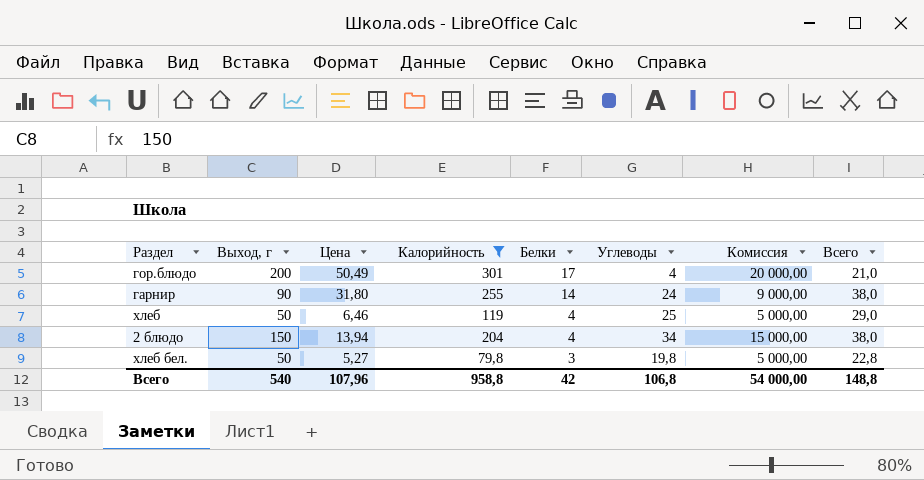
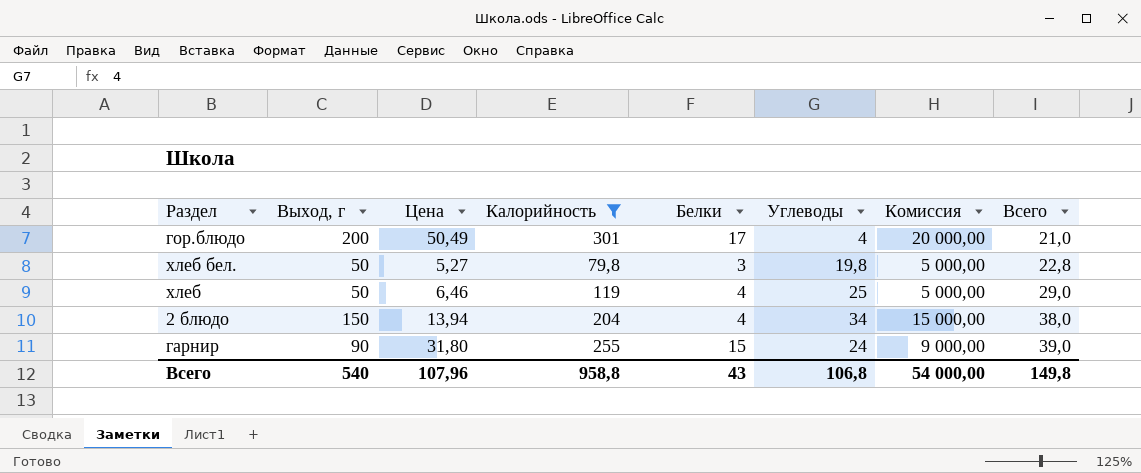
row order: Белки descending -> Всего ascending
гарнир | Белки: 14 -> 15
гарнир | Всего: 38,0 -> 39,0
Всего | Белки: 42 -> 43
Всего | Всего: 148,8 -> 149,8

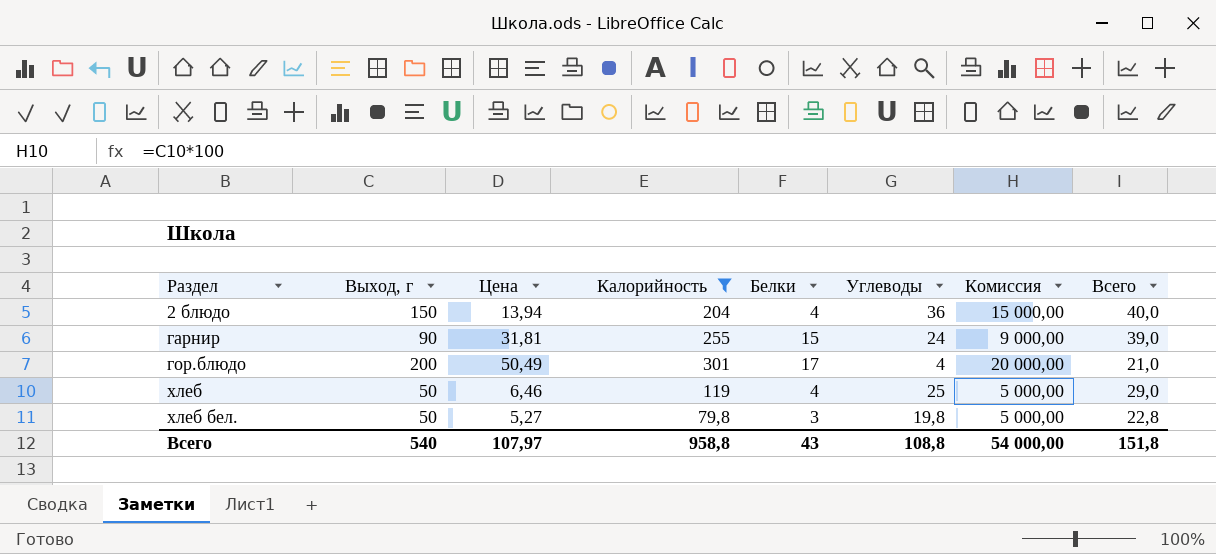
row order: Всего ascending -> Раздел ascending
2 блюдо | Углеводы: 34 -> 36
2 блюдо | Всего: 38,0 -> 40,0
гарнир | Цена: 31,80 -> 31,81
Всего | Цена: 107,96 -> 107,97
Всего | Углеводы: 106,8 -> 108,8
Всего | Всего: 149,8 -> 151,8

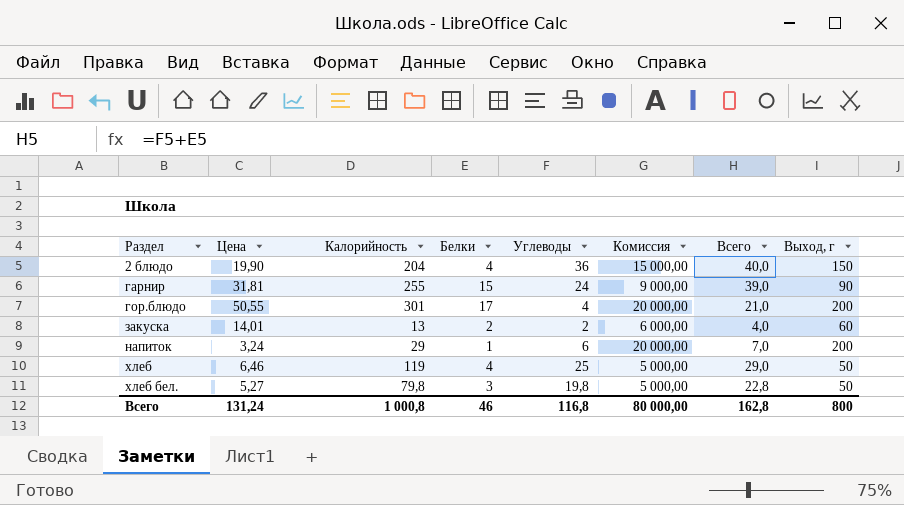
filter: Калорийность >= 79,8 -> none
column Выход, г | position: 2 -> 8
2 блюдо | Цена: 13,94 -> 19,90
гор.блюдо | Цена: 50,49 -> 50,55
Всего | Цена: 107,97 -> 131,24
Всего | Калорийность: 958,8 -> 1 000,8
Всего | Белки: 43 -> 46
Всего | Углеводы: 108,8 -> 116,8
Всего | Комиссия: 54 000,00 -> 80 000,00
Всего | Всего: 151,8 -> 162,8
Всего | Выход, г: 540 -> 800

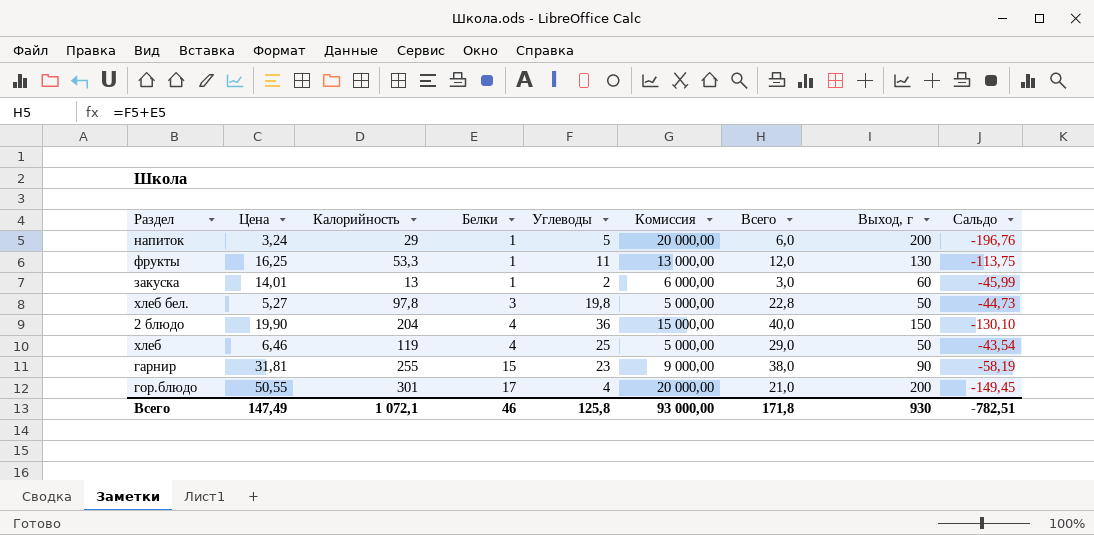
row order: Раздел ascending -> Белки ascending
column Сальдо | formula: none -> [Цена] - [Выход, г]
напиток | Углеводы: 6 -> 5
напиток | Всего: 7,0 -> 6,0
row фрукты: none -> 16,25 | 53,3 | 1 | 11 | 13 000,00 | 12,0 | 130 | -113,75
закуска | Белки: 2 -> 1
закуска | Всего: 4,0 -> 3,0
хлеб бел. | Калорийность: 79,8 -> 97,8
гарнир | Углеводы: 24 -> 23
гарнир | Всего: 39,0 -> 38,0
Всего | Цена: 131,24 -> 147,49
Всего | Калорийность: 1 000,8 -> 1 072,1
Всего | Углеводы: 116,8 -> 125,8
Всего | Комиссия: 80 000,00 -> 93 000,00
Всего | Всего: 162,8 -> 171,8
Всего | Выход, г: 800 -> 930

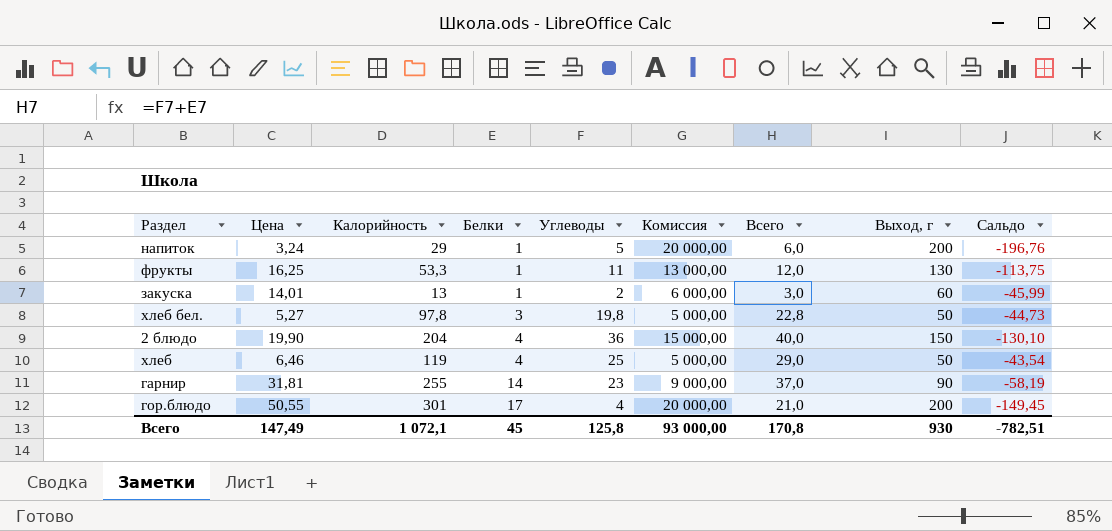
гарнир | Белки: 15 -> 14
гарнир | Всего: 38,0 -> 37,0
Всего | Белки: 46 -> 45
Всего | Всего: 171,8 -> 170,8

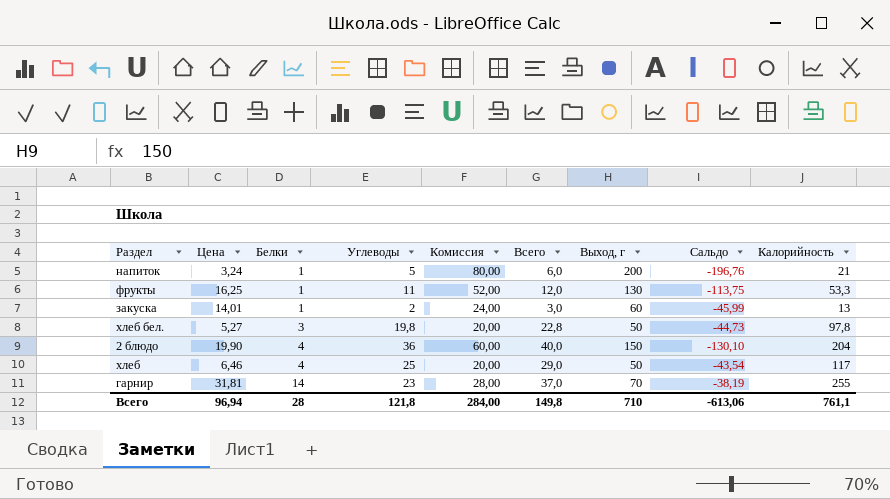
column Комиссия | formula: [Выход, г] * 100 -> [Выход, г] * 0,4
column Калорийность | position: 3 -> 9
row гор.блюдо: 50,55 | 301 | 17 | 4 | 20 000,00 | 21,0 | 200 | -149,45 -> none
напиток | Калорийность: 29 -> 21
хлеб | Калорийность: 119 -> 117
гарнир | Выход, г: 90 -> 70
гарнир | Сальдо: -58,19 -> -38,19
Всего | Цена: 147,49 -> 96,94
Всего | Белки: 45 -> 28
Всего | Углеводы: 125,8 -> 121,8
Всего | Комиссия: 93 000,00 -> 284,00
Всего | Всего: 170,8 -> 149,8
Всего | Выход, г: 930 -> 710
Всего | Сальдо: -782,51 -> -613,06
Всего | Калорийность: 1 072,1 -> 761,1

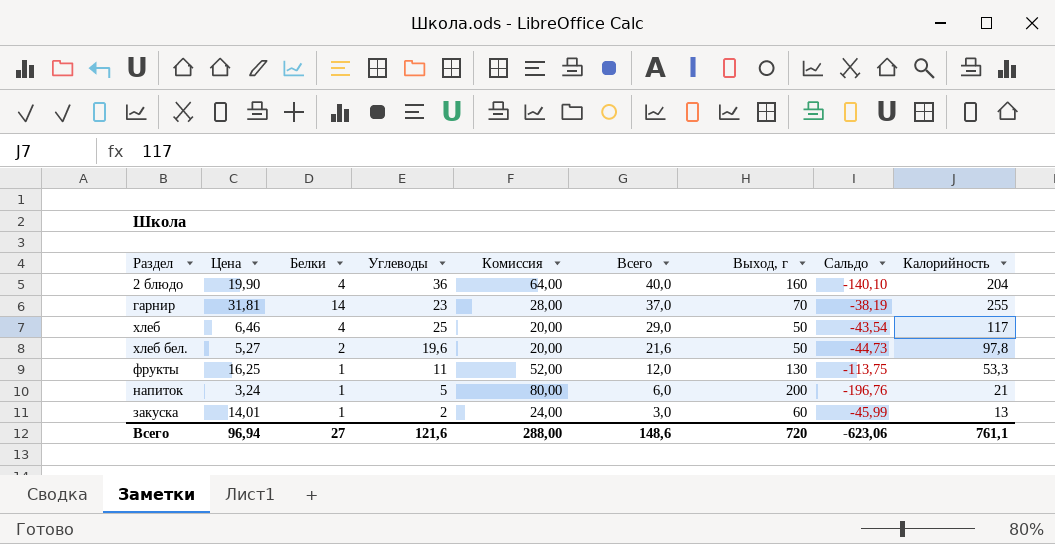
row order: Белки ascending -> Всего descending
2 блюдо | Комиссия: 60,00 -> 64,00
2 блюдо | Выход, г: 150 -> 160
2 блюдо | Сальдо: -130,10 -> -140,10
хлеб бел. | Белки: 3 -> 2
хлеб бел. | Углеводы: 19,8 -> 19,6
хлеб бел. | Всего: 22,8 -> 21,6
Всего | Белки: 28 -> 27
Всего | Углеводы: 121,8 -> 121,6
Всего | Комиссия: 284,00 -> 288,00
Всего | Всего: 149,8 -> 148,6
Всего | Выход, г: 710 -> 720
Всего | Сальдо: -613,06 -> -623,06

